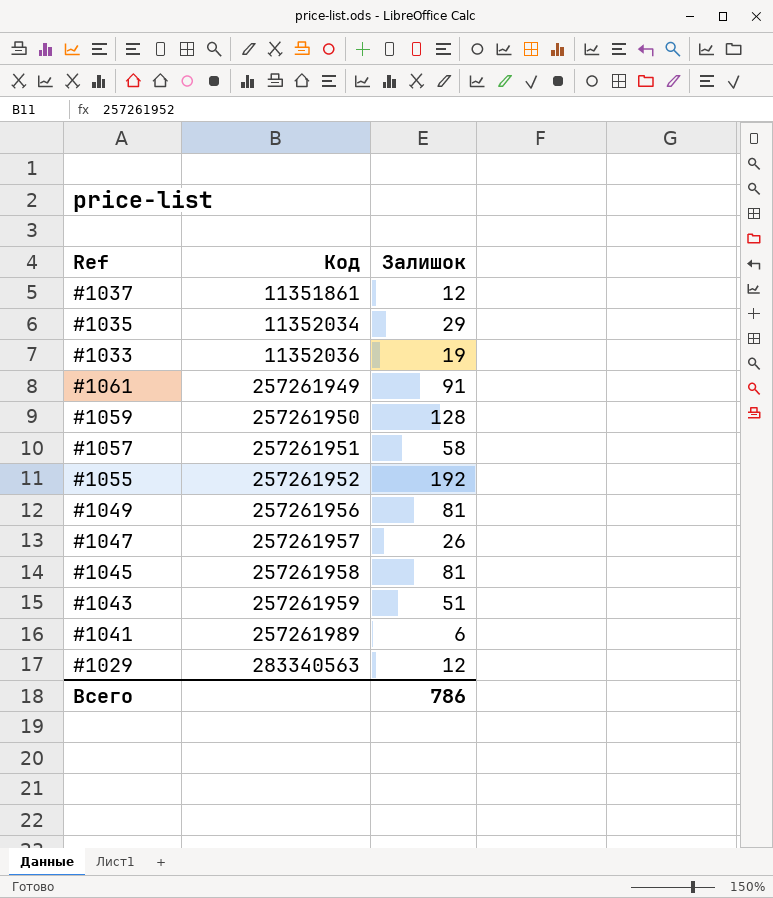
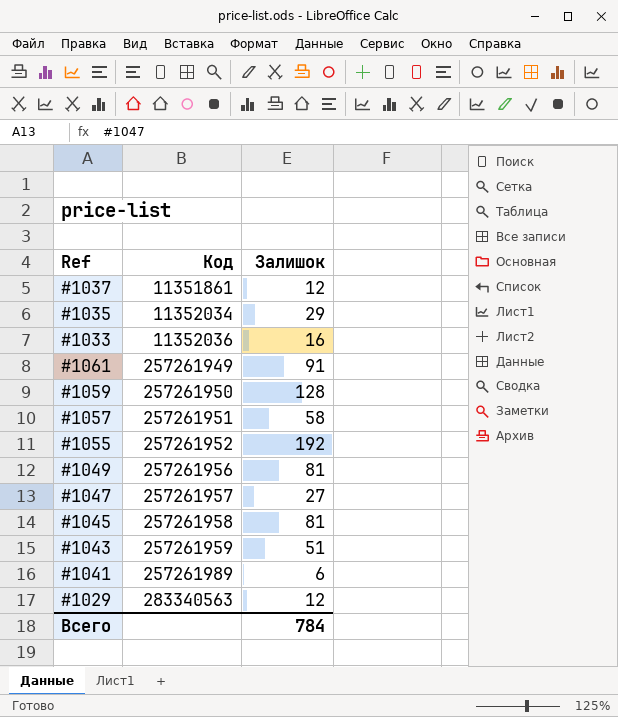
#1033 | Залишок: 19 -> 16
#1047 | Залишок: 26 -> 27
Всего | Залишок: 786 -> 784

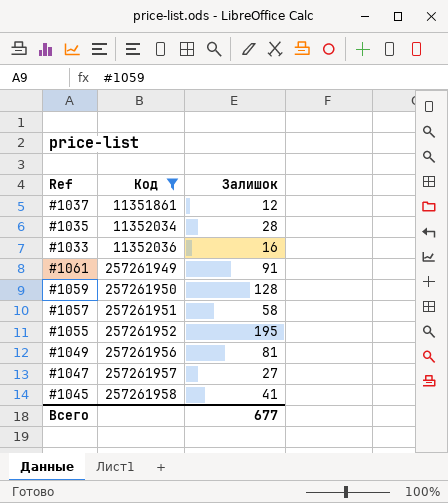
filter: none -> Код <= 257261958
#1035 | Залишок: 29 -> 28
#1055 | Залишок: 192 -> 195
#1045 | Залишок: 81 -> 41
Всего | Залишок: 784 -> 677

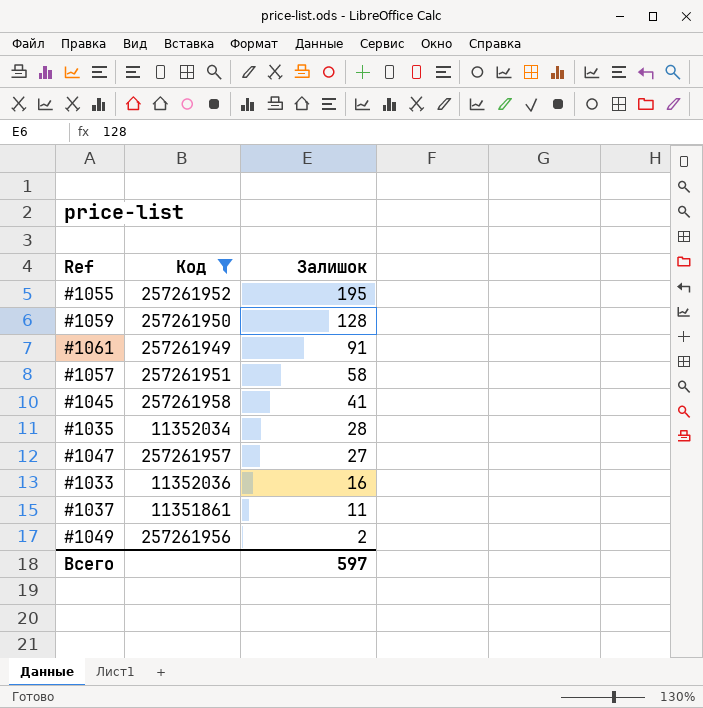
row order: Код ascending -> Залишок descending
#1037 | Залишок: 12 -> 11
#1049 | Залишок: 81 -> 2
Всего | Залишок: 677 -> 597

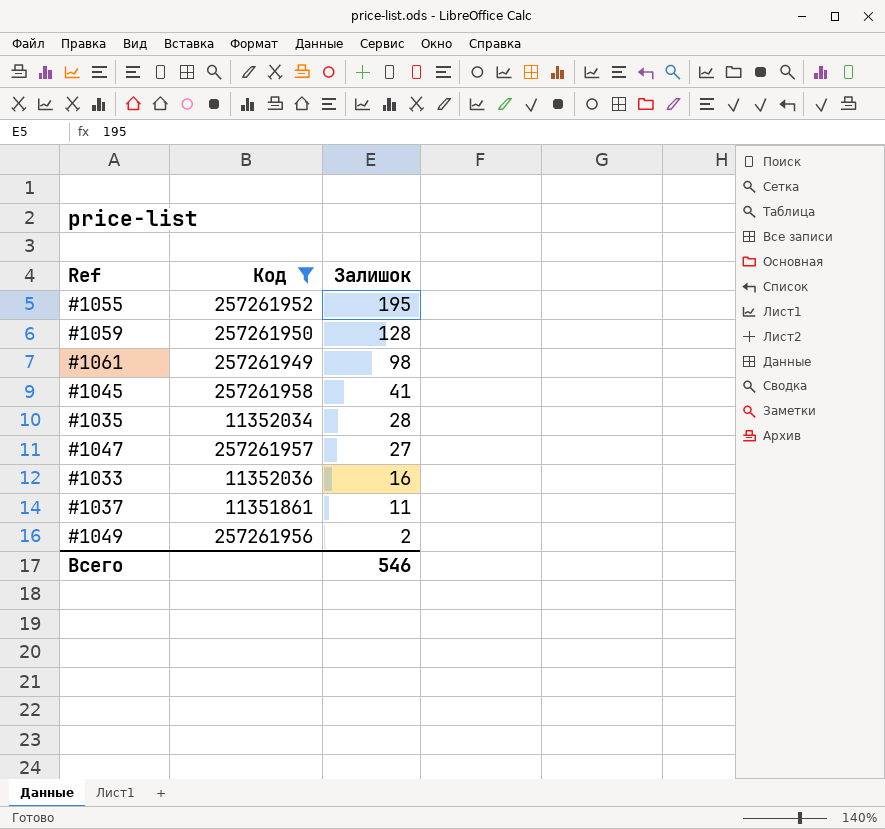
row #1057: 257261951 | 58 -> none
#1061 | Залишок: 91 -> 98
Всего | Залишок: 597 -> 546

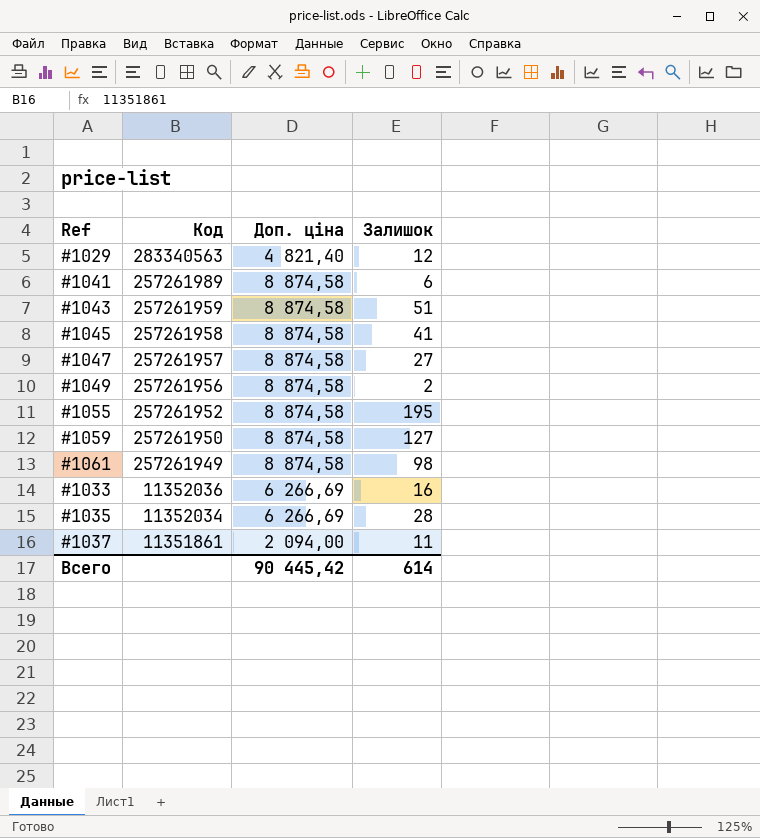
filter: Код <= 257261958 -> none
row order: Залишок descending -> Код descending
column Доп. ціна | position: none -> 3
#1059 | Залишок: 128 -> 127
Всего | Залишок: 546 -> 614

